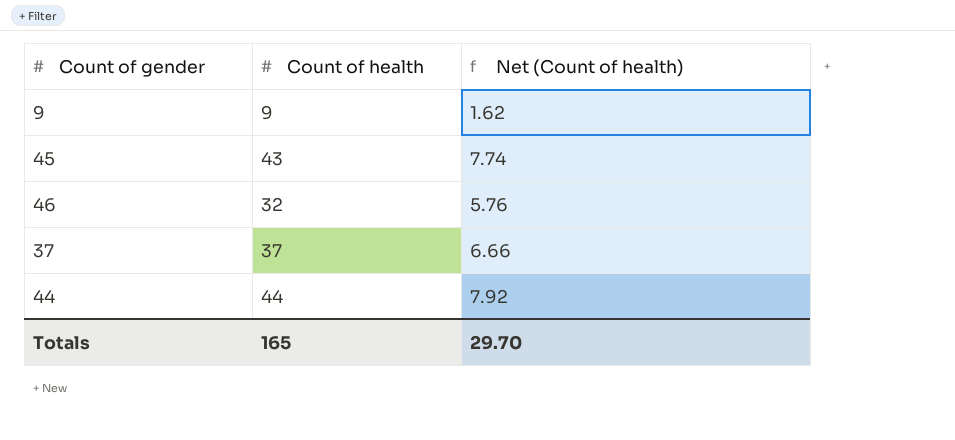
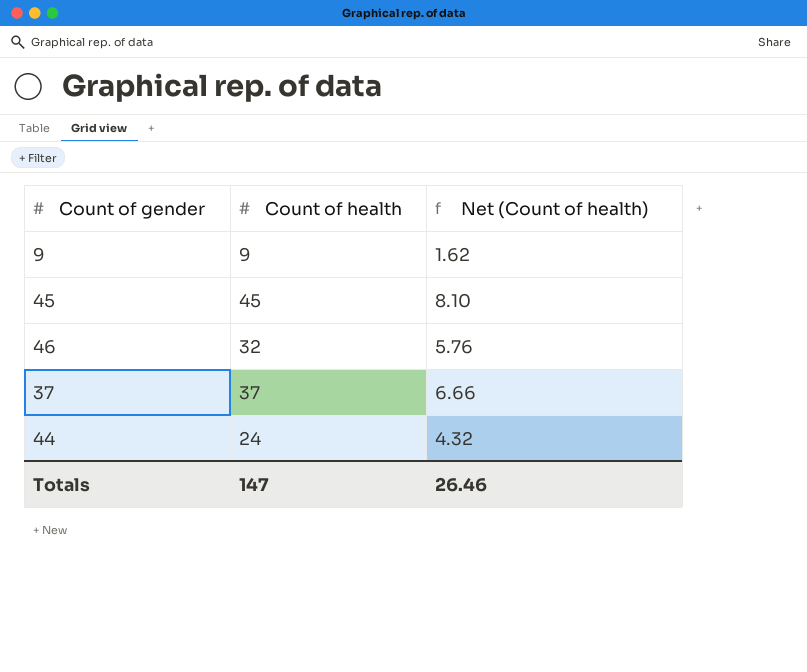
45 | Count of health: 43 -> 45
45 | Net (Count of health): 7.74 -> 8.10
44 | Count of health: 44 -> 24
44 | Net (Count of health): 7.92 -> 4.32
Totals | Count of health: 165 -> 147
Totals | Net (Count of health): 29.70 -> 26.46

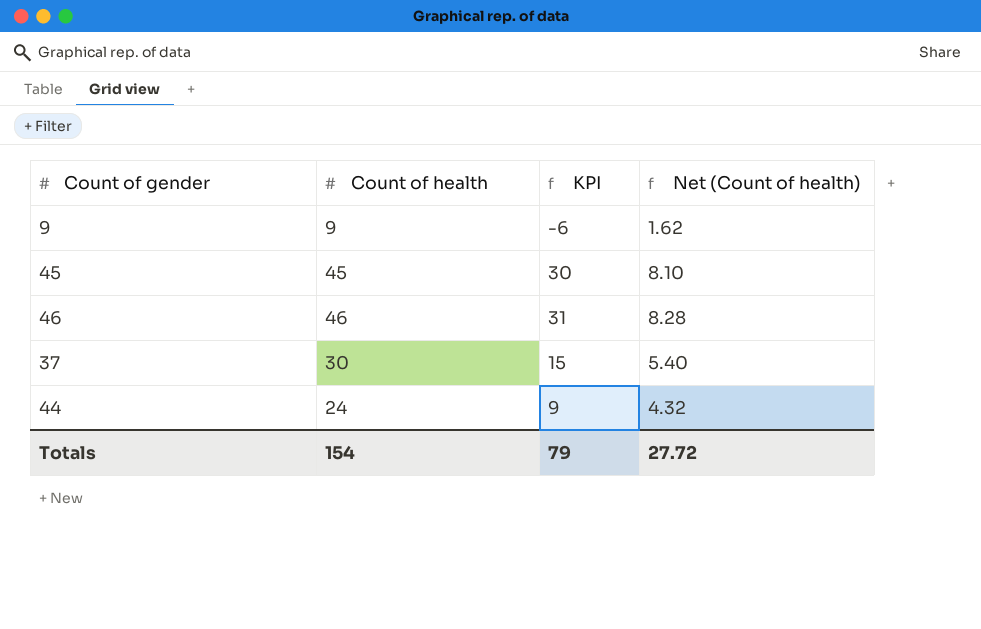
column KPI | formula: none -> [Count of health] - 15
46 | Count of health: 32 -> 46
46 | Net (Count of health): 5.76 -> 8.28
37 | Count of health: 37 -> 30
37 | Net (Count of health): 6.66 -> 5.40
Totals | Count of health: 147 -> 154
Totals | Net (Count of health): 26.46 -> 27.72

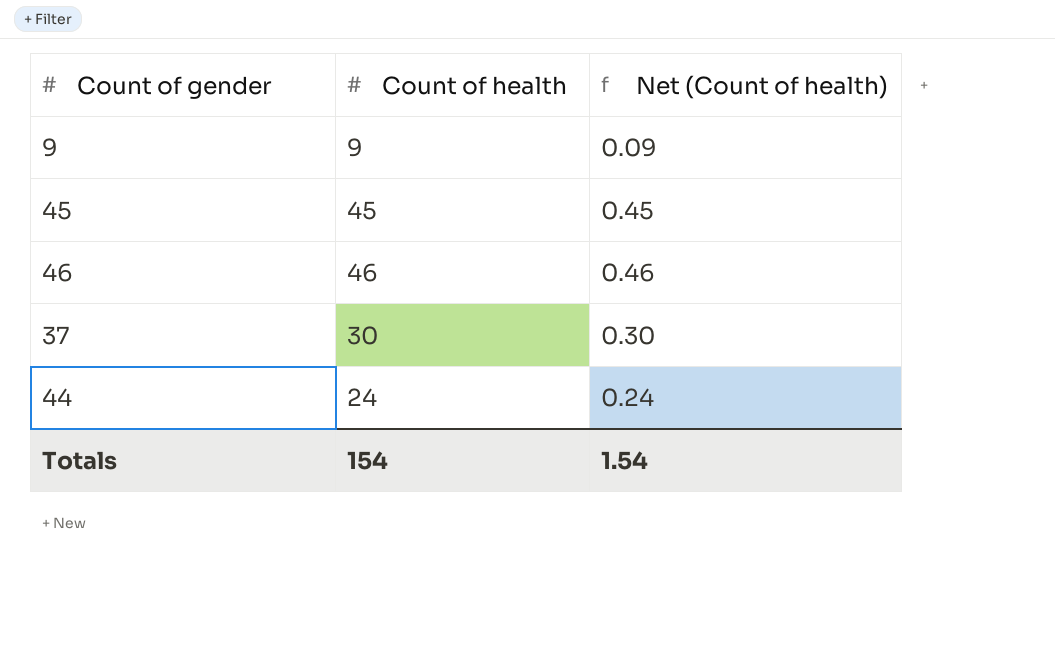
column KPI | formula: [Count of health] - 15 -> none
column Net (Count of health) | formula: [Count of health] * 0.18 -> [Count of health] * 0.01
Totals | Net (Count of health): 27.72 -> 1.54

